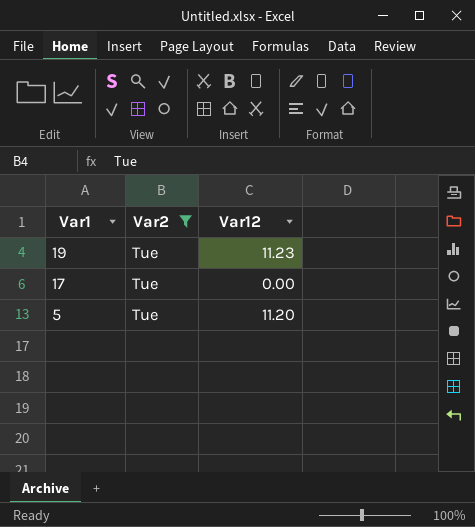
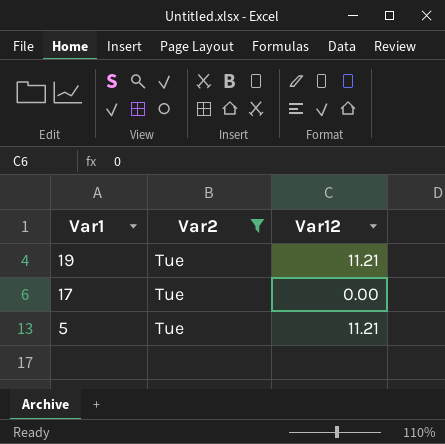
19 | Var12: 11.23 -> 11.21
5 | Var12: 11.20 -> 11.21

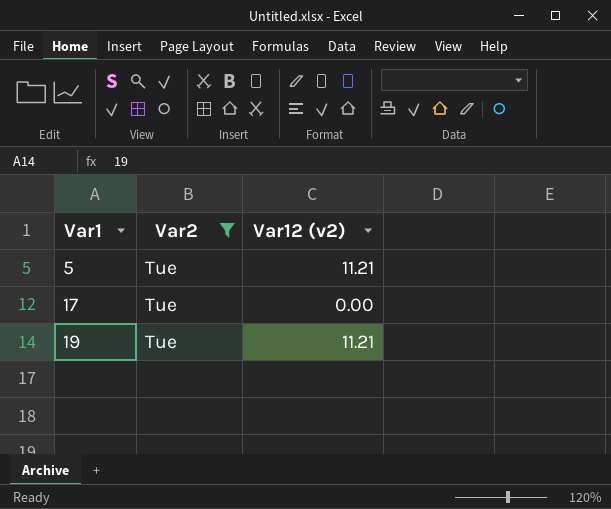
row order: Var1 descending -> Var1 ascending
column name: Var12 -> Var12 (v2)

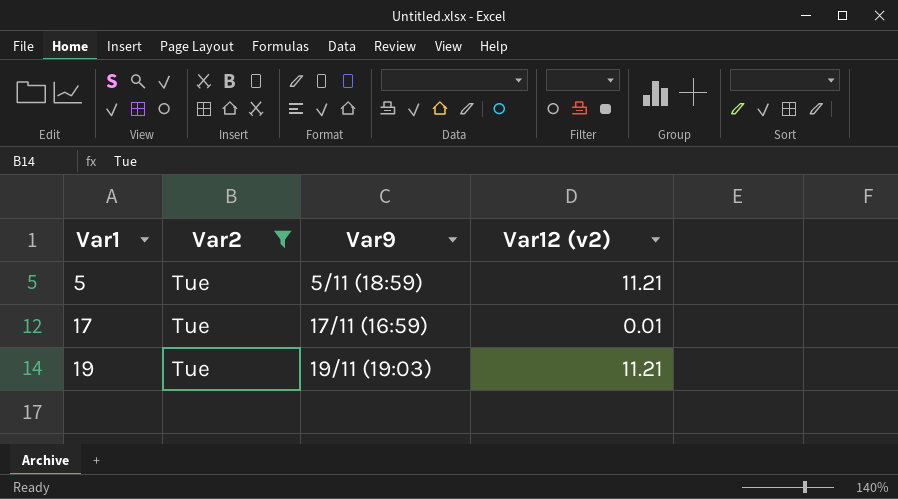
column Var9 | position: none -> 3
17 | Var12 (v2): 0.00 -> 0.01

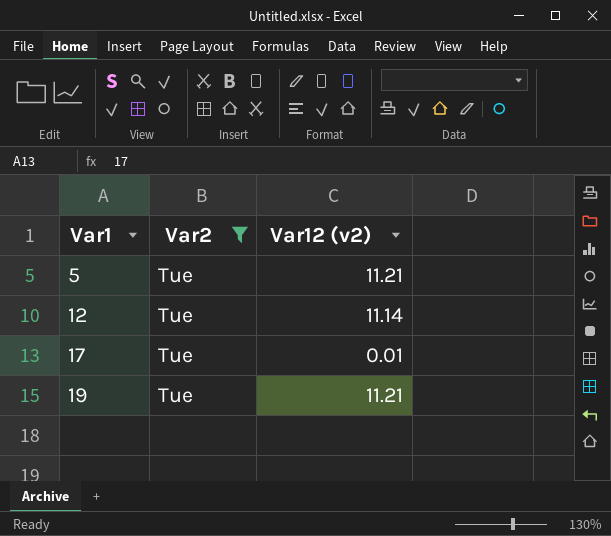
column Var9 | position: 3 -> none
row 12: none -> Tue | 11.14

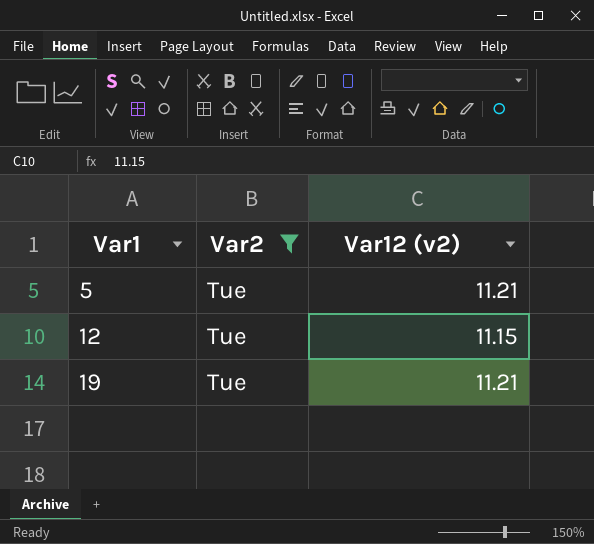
row 17: Tue | 0.01 -> none
12 | Var12 (v2): 11.14 -> 11.15

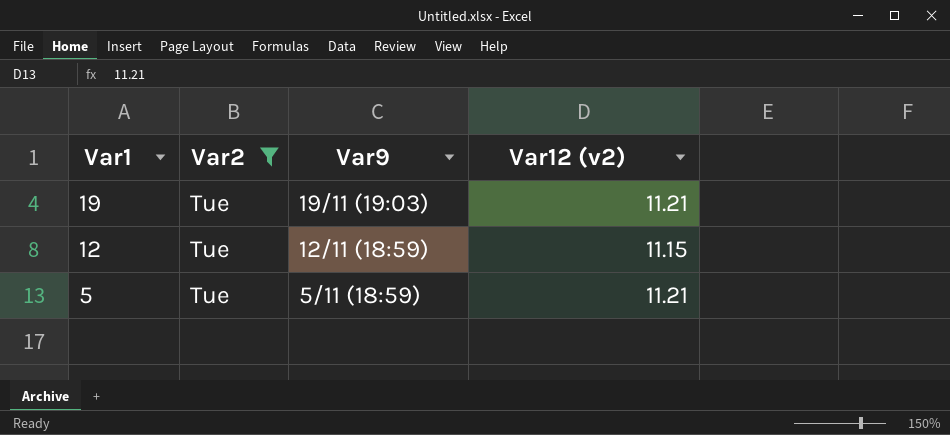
row order: Var1 ascending -> Var1 descending
column Var9 | position: none -> 3

